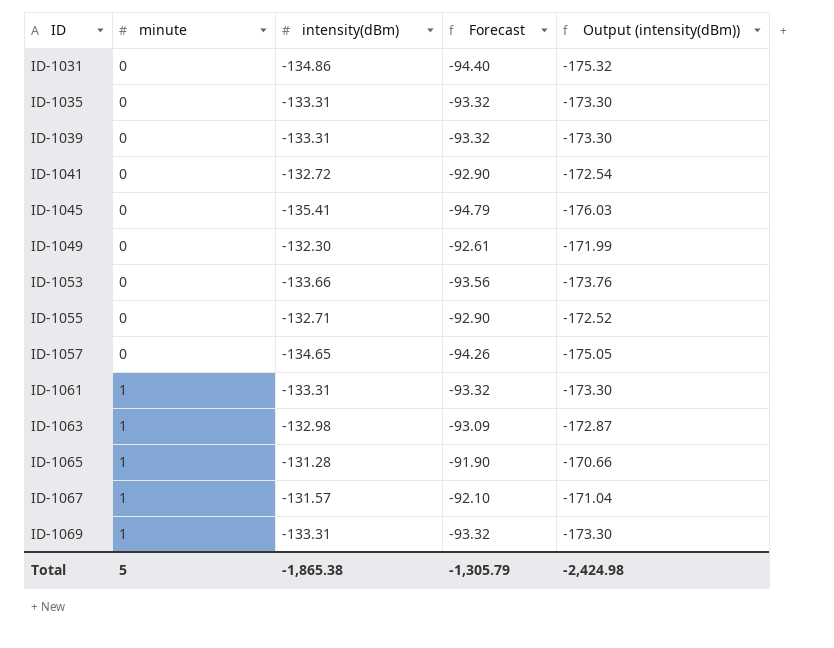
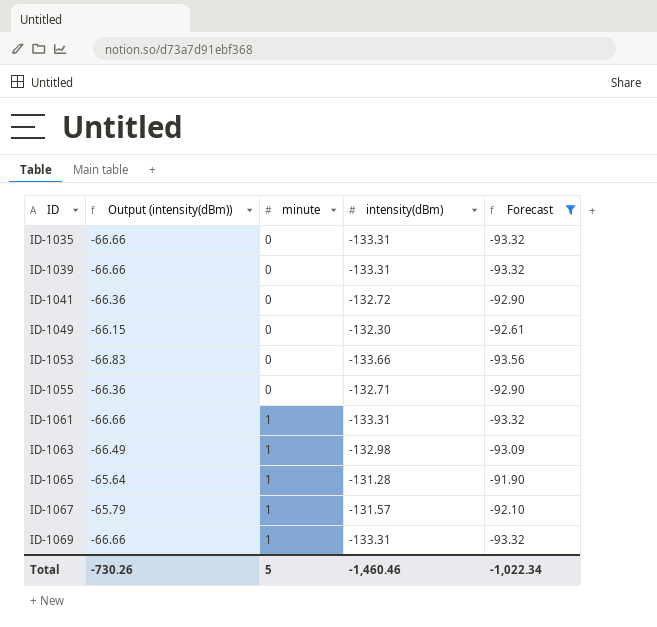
filter: none -> Forecast >= -93.56
column Output (intensity(dBm)) | formula: [intensity(dBm)] * 1.3 -> [intensity(dBm)] * 0.5
column Output (intensity(dBm)) | position: 5 -> 2
Total | Output (intensity(dBm)): -2,424.98 -> -730.26
Total | intensity(dBm): -1,865.38 -> -1,460.46
Total | Forecast: -1,305.79 -> -1,022.34

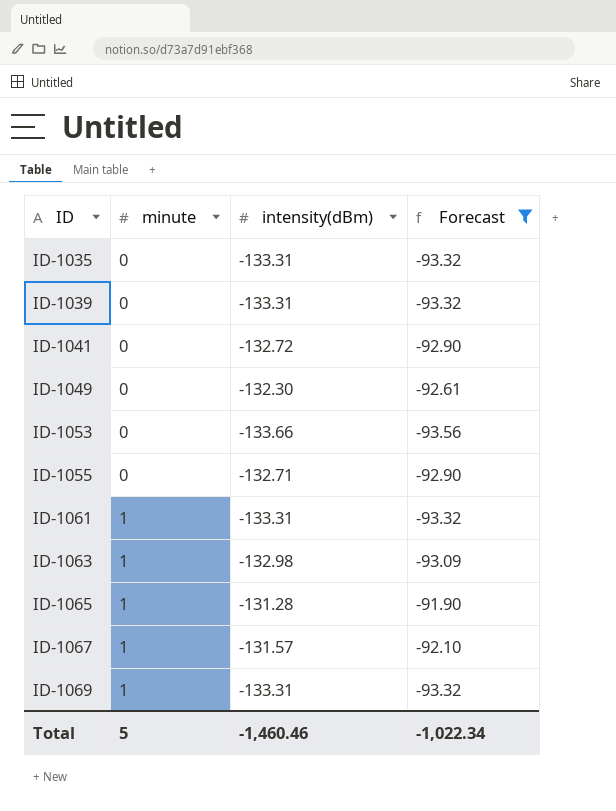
column Output (intensity(dBm)) | formula: [intensity(dBm)] * 0.5 -> none

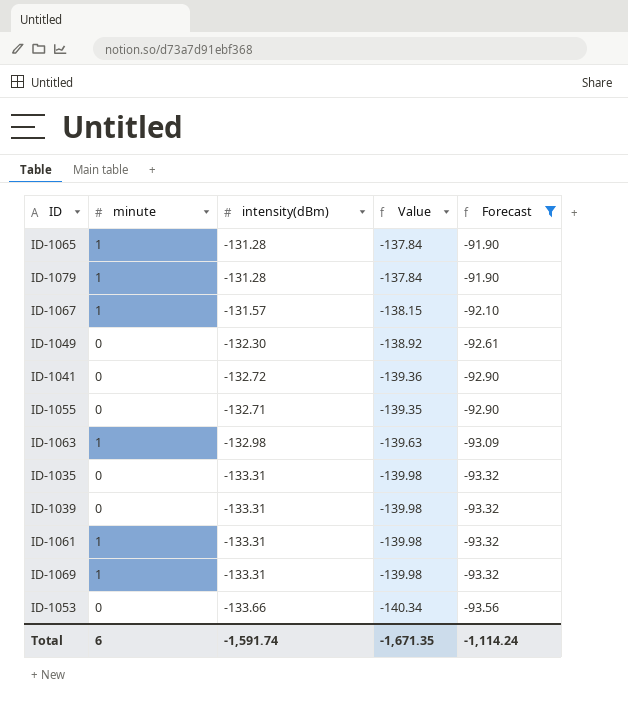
row order: ID ascending -> Forecast descending
column Value | formula: none -> [intensity(dBm)] * 1.05
row ID-1079: none -> 1 | -131.28 | -137.84 | -91.90
Total | minute: 5 -> 6
Total | intensity(dBm): -1,460.46 -> -1,591.74
Total | Forecast: -1,022.34 -> -1,114.24

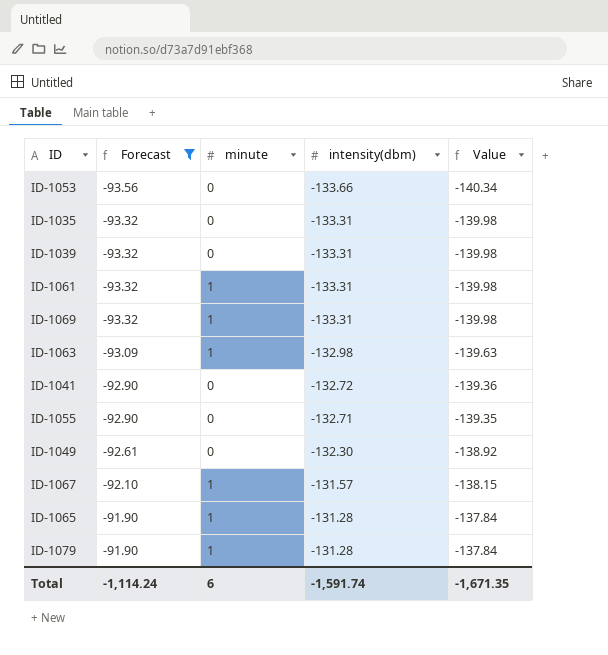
row order: Forecast descending -> Forecast ascending
column Forecast | position: 5 -> 2
column name: intensity(dBm) -> intensity(dbm)

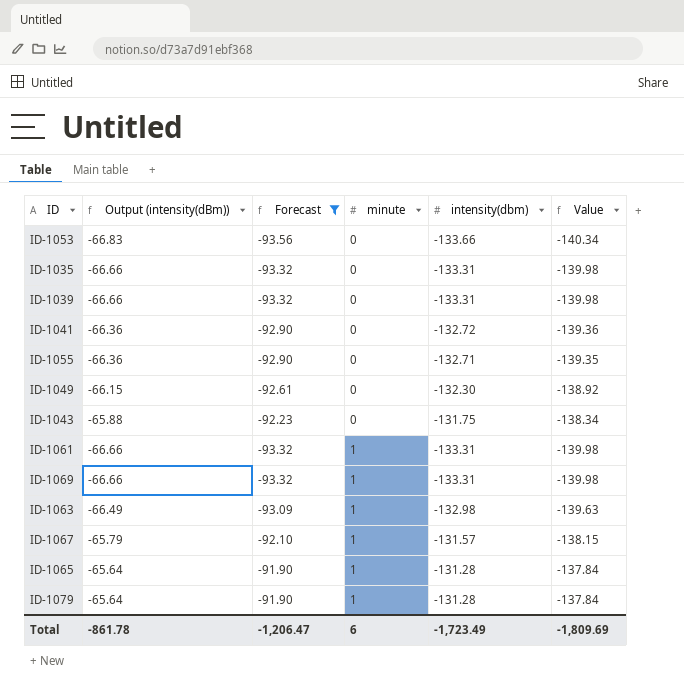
row order: Forecast ascending -> minute ascending
column Output (intensity(dBm)) | formula: none -> [intensity(dbm)] * 0.5
row ID-1043: none -> -65.88 | -92.23 | 0 | -131.75 | -138.34
Total | Forecast: -1,114.24 -> -1,206.47
Total | intensity(dbm): -1,591.74 -> -1,723.49
Total | Value: -1,671.35 -> -1,809.69

